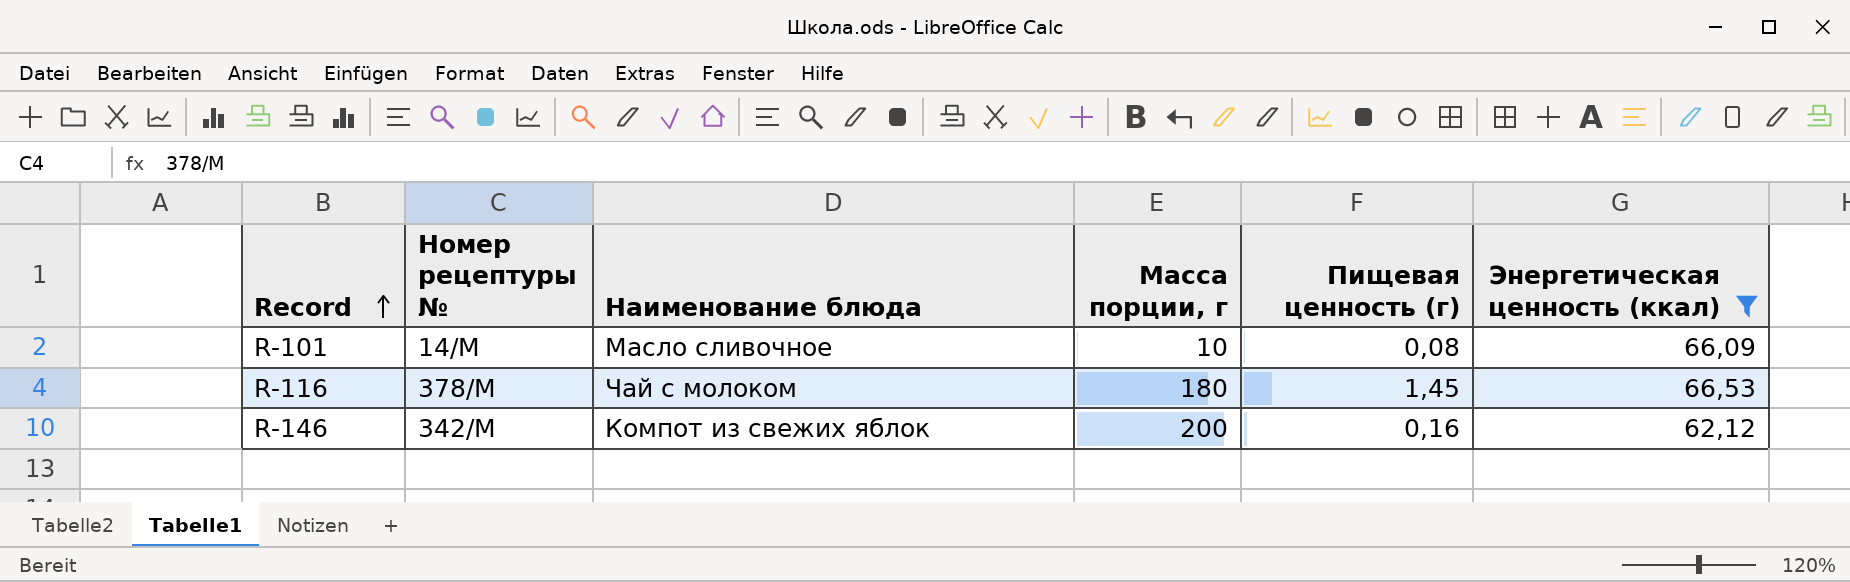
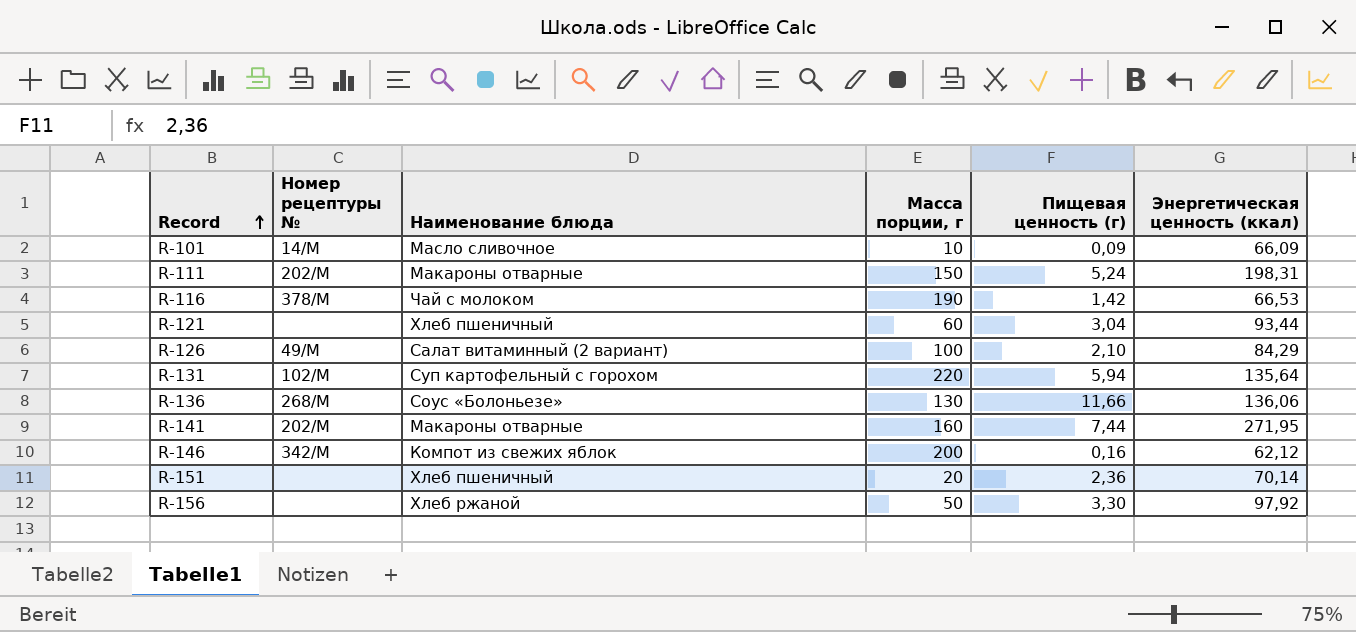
filter: Энергетическая ценность (ккал) <= 66,53 -> none
R-101 | Пищевая ценность (г): 0,08 -> 0,09
R-116 | Масса порции, г: 180 -> 190
R-116 | Пищевая ценность (г): 1,45 -> 1,42

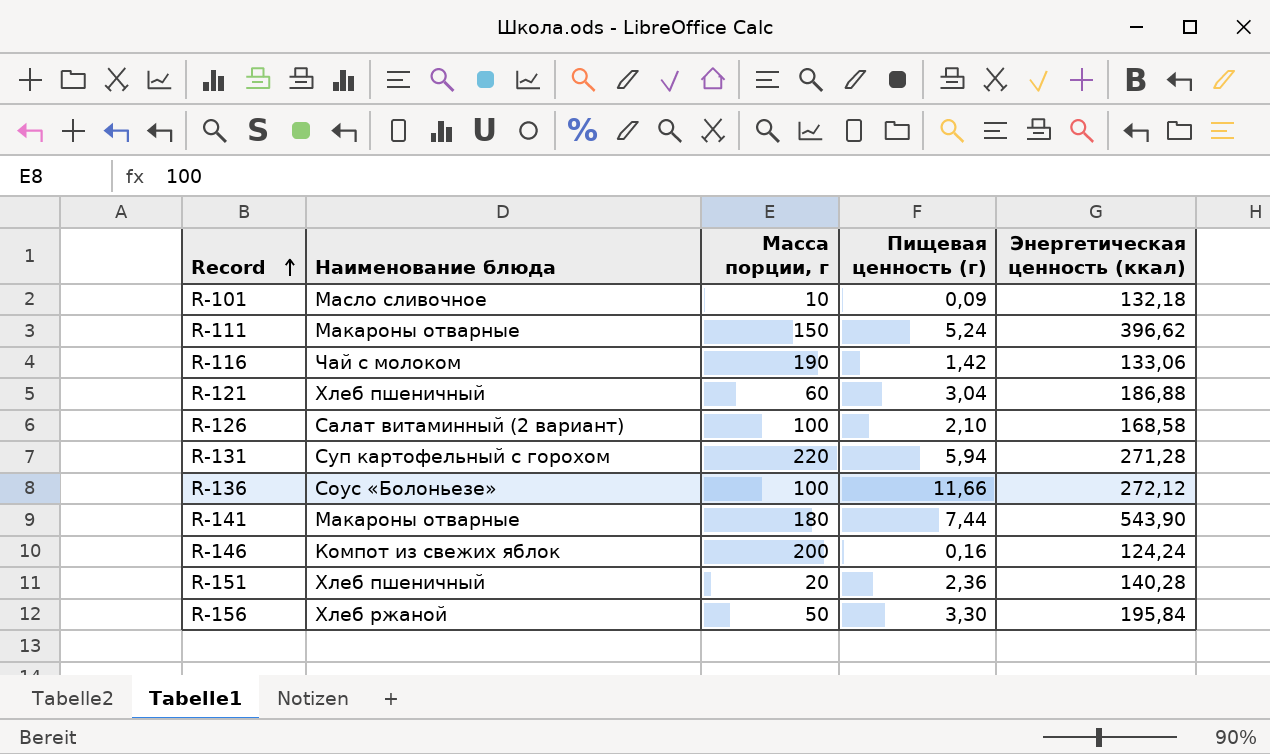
column Номер рецептуры № | position: 2 -> none
R-101 | Энергетическая ценность (ккал): 66,09 -> 132,18
R-111 | Энергетическая ценность (ккал): 198,31 -> 396,62
R-116 | Энергетическая ценность (ккал): 66,53 -> 133,06
R-121 | Энергетическая ценность (ккал): 93,44 -> 186,88
R-126 | Энергетическая ценность (ккал): 84,29 -> 168,58
R-131 | Энергетическая ценность (ккал): 135,64 -> 271,28
R-136 | Масса порции, г: 130 -> 100
R-136 | Энергетическая ценность (ккал): 136,06 -> 272,12
R-141 | Масса порции, г: 160 -> 180
R-141 | Энергетическая ценность (ккал): 271,95 -> 543,90
R-146 | Энергетическая ценность (ккал): 62,12 -> 124,24
R-151 | Энергетическая ценность (ккал): 70,14 -> 140,28
R-156 | Энергетическая ценность (ккал): 97,92 -> 195,84

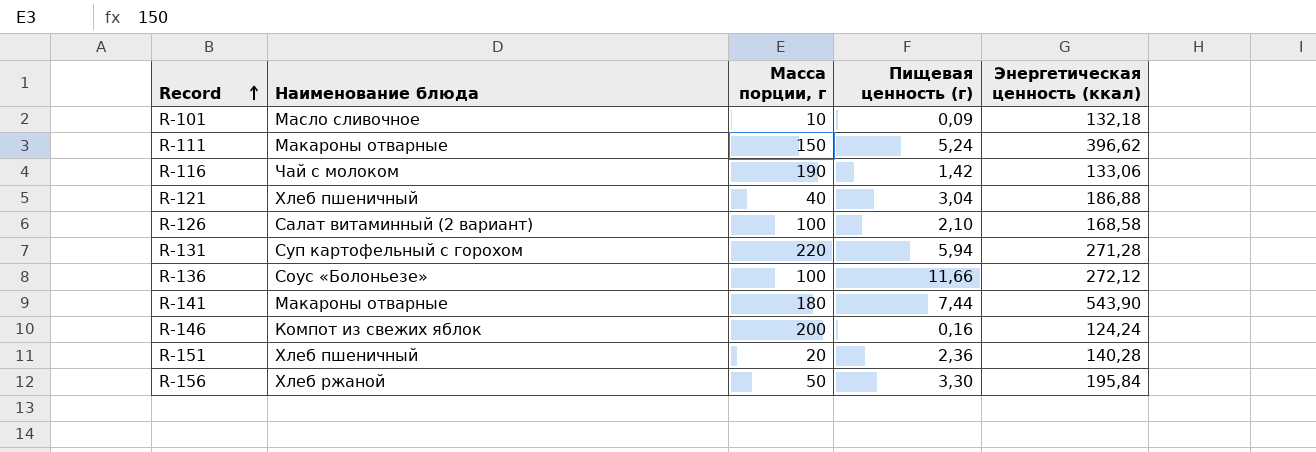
R-121 | Масса порции, г: 60 -> 40

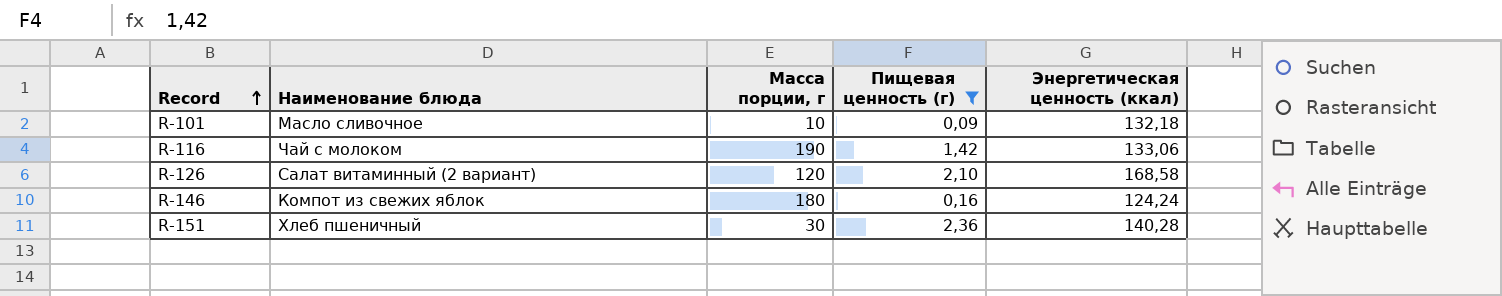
filter: none -> Пищевая ценность (г) <= 2,36
R-126 | Масса порции, г: 100 -> 120
R-146 | Масса порции, г: 200 -> 180
R-151 | Масса порции, г: 20 -> 30

